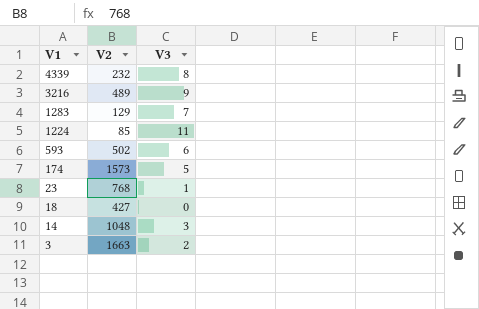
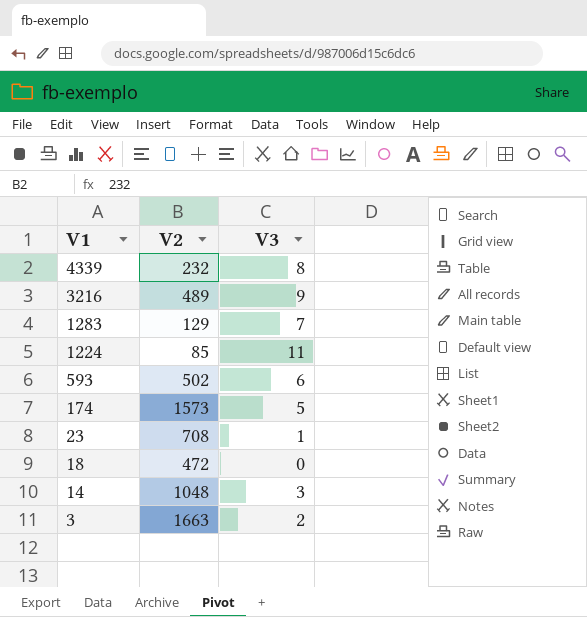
23 | V2: 768 -> 708
18 | V2: 427 -> 472

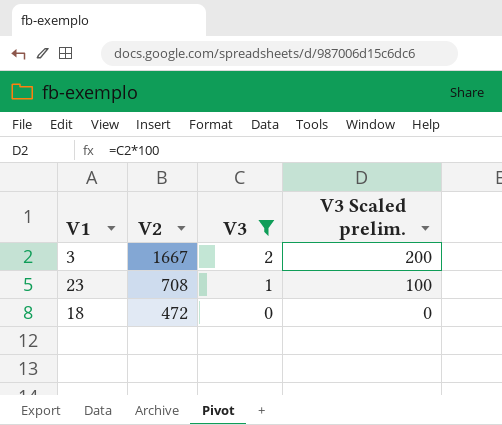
filter: none -> V3 <= 2
row order: V1 descending -> V2 descending
column V3 Scaled prelim. | formula: none -> [V3] * 100
3 | V2: 1663 -> 1667

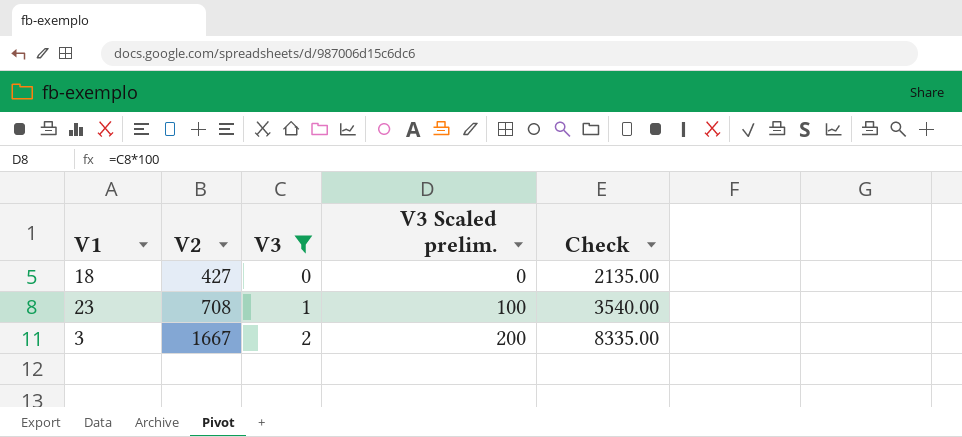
row order: V2 descending -> V2 ascending
column Check | formula: none -> [V2] * 5
18 | V2: 472 -> 427

